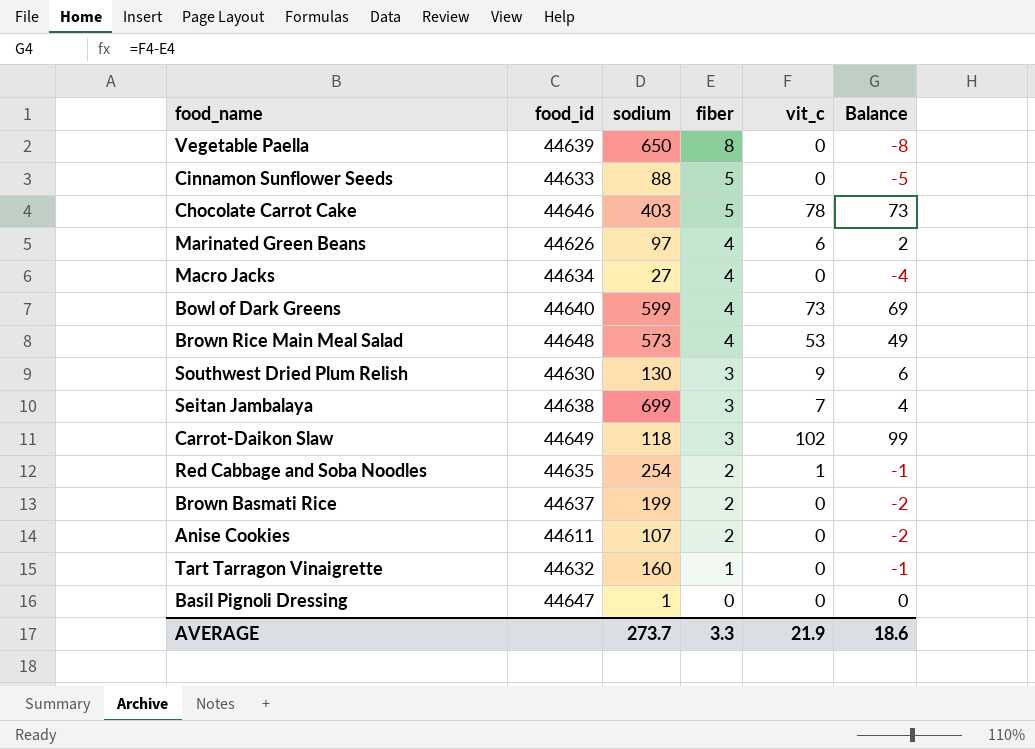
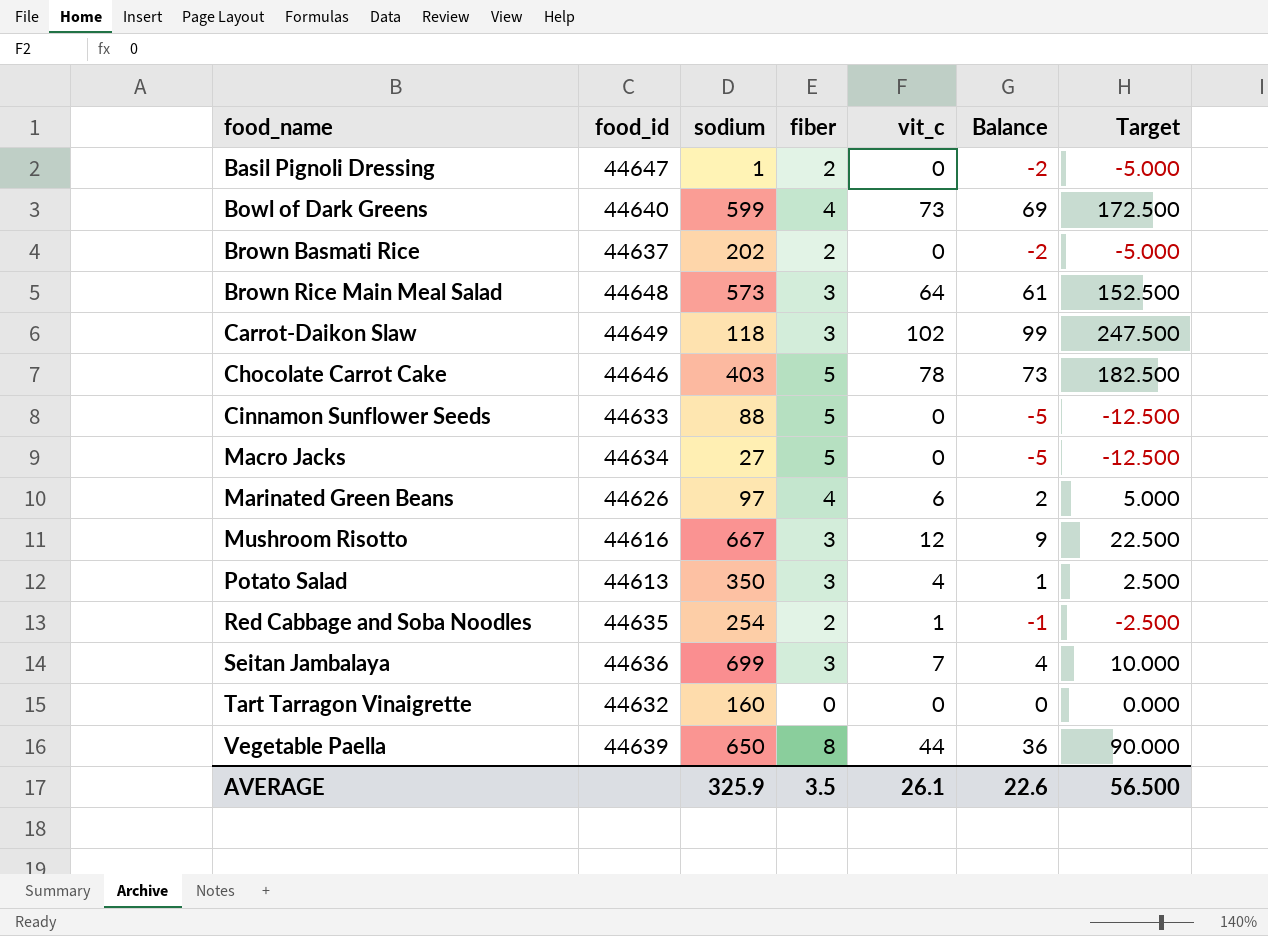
row order: fiber descending -> food_name ascending
column Target | formula: none -> [Balance] * 2.5
row Southwest Dried Plum Relish: 44630 | 130 | 3 | 9 | 6 -> none
row Anise Cookies: 44611 | 107 | 2 | 0 | -2 -> none
Basil Pignoli Dressing | fiber: 0 -> 2
Basil Pignoli Dressing | Balance: 0 -> -2
Brown Basmati Rice | sodium: 199 -> 202
Brown Rice Main Meal Salad | fiber: 4 -> 3
Brown Rice Main Meal Salad | vit_c: 53 -> 64
Brown Rice Main Meal Salad | Balance: 49 -> 61
Macro Jacks | fiber: 4 -> 5
Macro Jacks | Balance: -4 -> -5
row Mushroom Risotto: none -> 44616 | 667 | 3 | 12 | 9 | 22.500
row Potato Salad: none -> 44613 | 350 | 3 | 4 | 1 | 2.500
Seitan Jambalaya | food_id: 44638 -> 44636
Tart Tarragon Vinaigrette | fiber: 1 -> 0
Tart Tarragon Vinaigrette | Balance: -1 -> 0
Vegetable Paella | vit_c: 0 -> 44
Vegetable Paella | Balance: -8 -> 36
AVERAGE | sodium: 273.7 -> 325.9
AVERAGE | fiber: 3.3 -> 3.5
AVERAGE | vit_c: 21.9 -> 26.1
AVERAGE | Balance: 18.6 -> 22.6

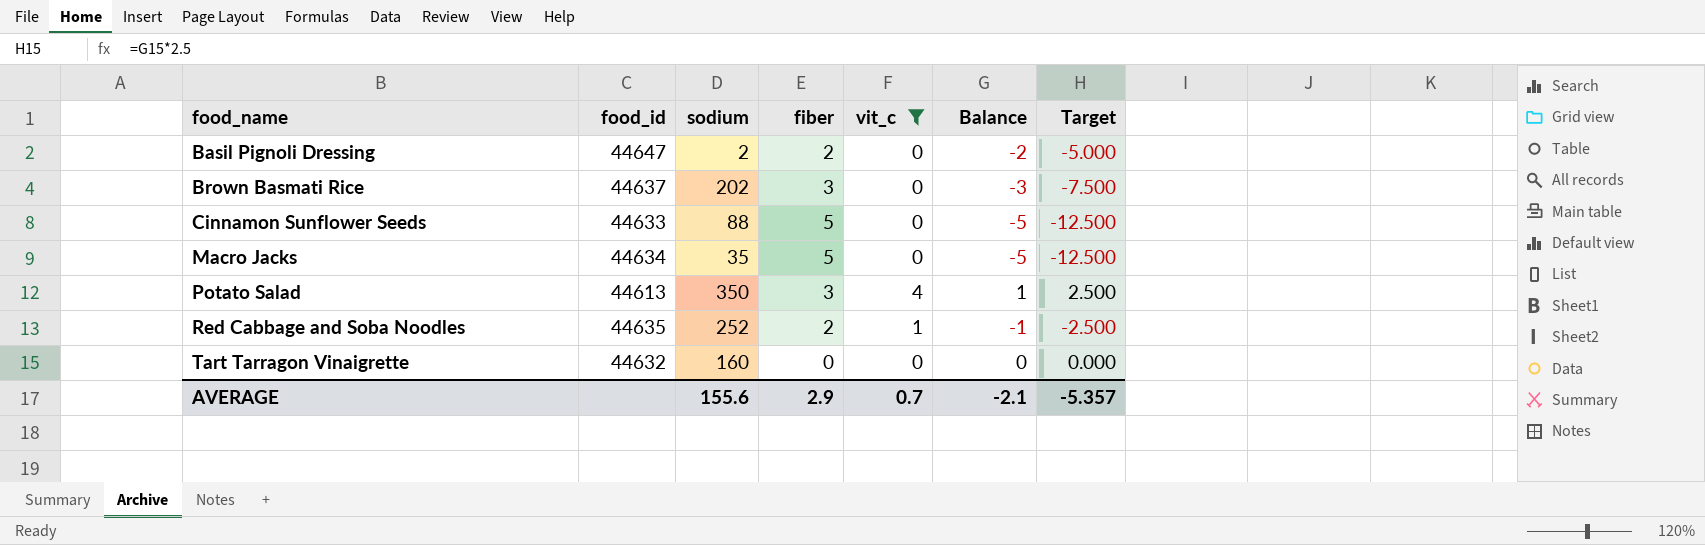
filter: none -> vit_c <= 4
Basil Pignoli Dressing | sodium: 1 -> 2
Brown Basmati Rice | fiber: 2 -> 3
Brown Basmati Rice | Balance: -2 -> -3
Brown Basmati Rice | Target: -5.000 -> -7.500
Macro Jacks | sodium: 27 -> 35
Red Cabbage and Soba Noodles | sodium: 254 -> 252
AVERAGE | sodium: 325.9 -> 155.6
AVERAGE | fiber: 3.5 -> 2.9
AVERAGE | vit_c: 26.1 -> 0.7
AVERAGE | Balance: 22.6 -> -2.1
AVERAGE | Target: 56.500 -> -5.357

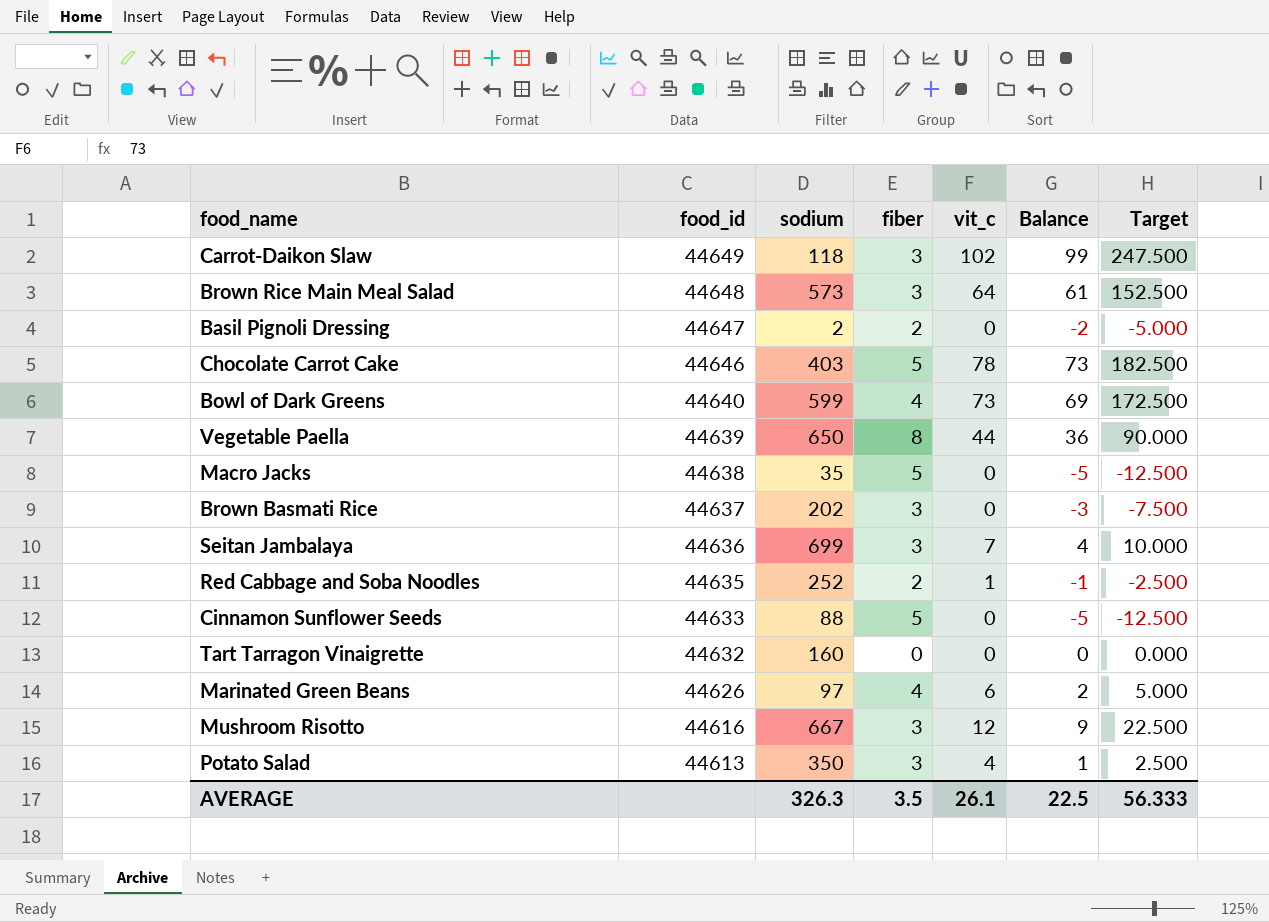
filter: vit_c <= 4 -> none
row order: food_name ascending -> food_id descending
Macro Jacks | food_id: 44634 -> 44638
AVERAGE | sodium: 155.6 -> 326.3
AVERAGE | fiber: 2.9 -> 3.5
AVERAGE | vit_c: 0.7 -> 26.1
AVERAGE | Balance: -2.1 -> 22.5
AVERAGE | Target: -5.357 -> 56.333

